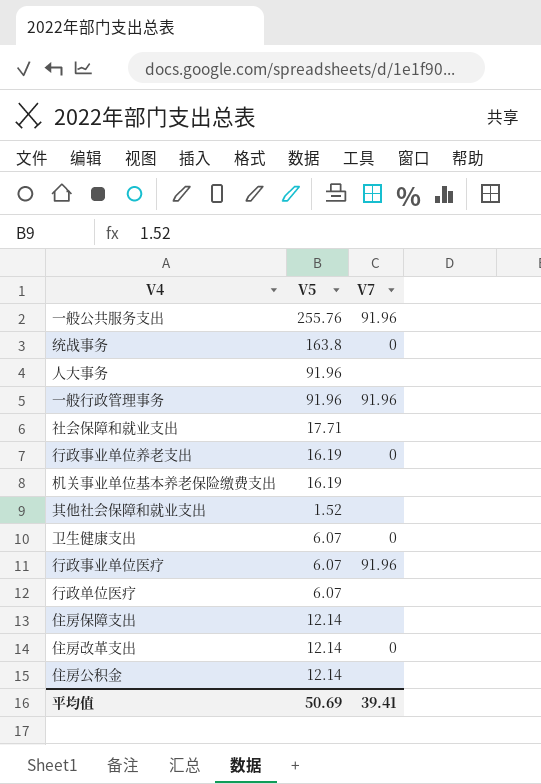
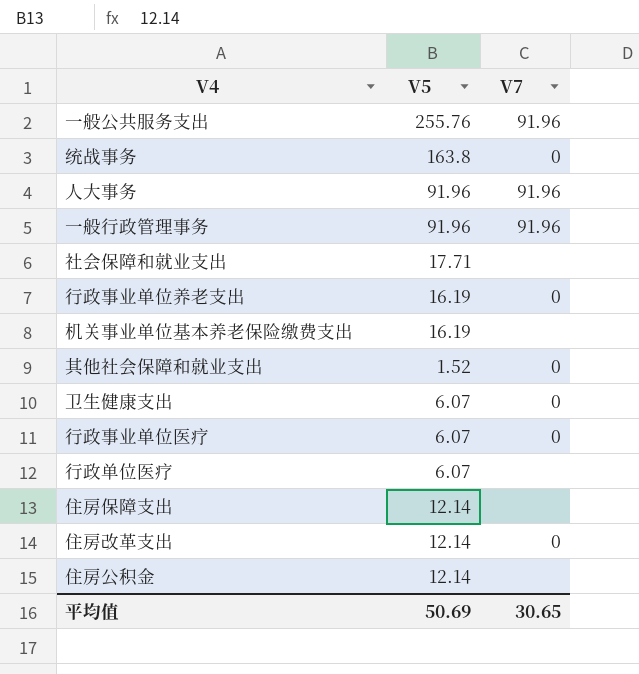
人大事务 | V7: none -> 91.96
其他社会保障和就业支出 | V7: none -> 0
行政事业单位医疗 | V7: 91.96 -> 0
平均值 | V7: 39.41 -> 30.65

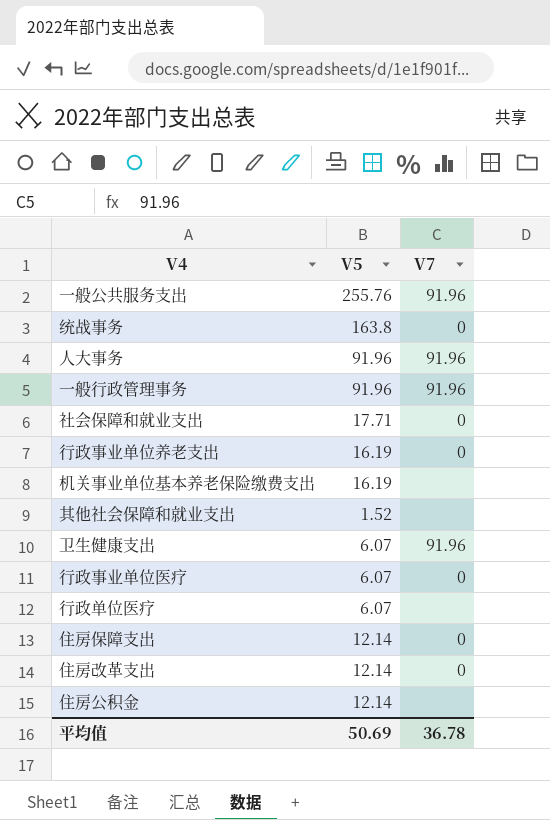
社会保障和就业支出 | V7: none -> 0
其他社会保障和就业支出 | V7: 0 -> none
卫生健康支出 | V7: 0 -> 91.96
住房保障支出 | V7: none -> 0
平均值 | V7: 30.65 -> 36.78

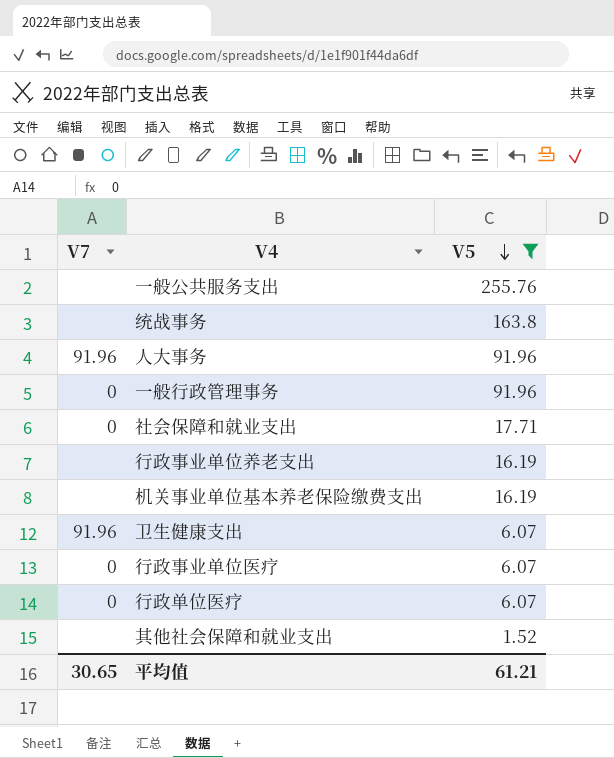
filter: none -> V5 != 12.14
row order: none -> V5 descending
column V7 | position: 3 -> 1
一般公共服务支出 | V7: 91.96 -> none
统战事务 | V7: 0 -> none
一般行政管理事务 | V7: 91.96 -> 0
行政事业单位养老支出 | V7: 0 -> none
行政单位医疗 | V7: none -> 0
平均值 | V7: 36.78 -> 30.65
平均值 | V5: 50.69 -> 61.21

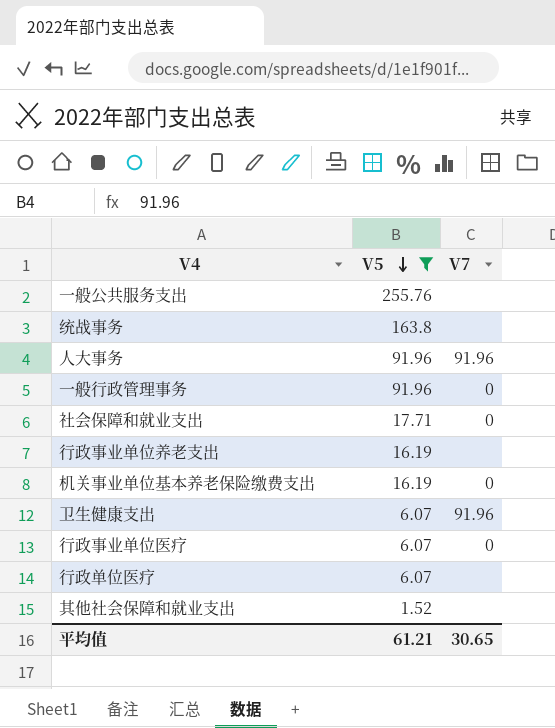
column V7 | position: 1 -> 3
机关事业单位基本养老保险缴费支出 | V7: none -> 0
行政单位医疗 | V7: 0 -> none

